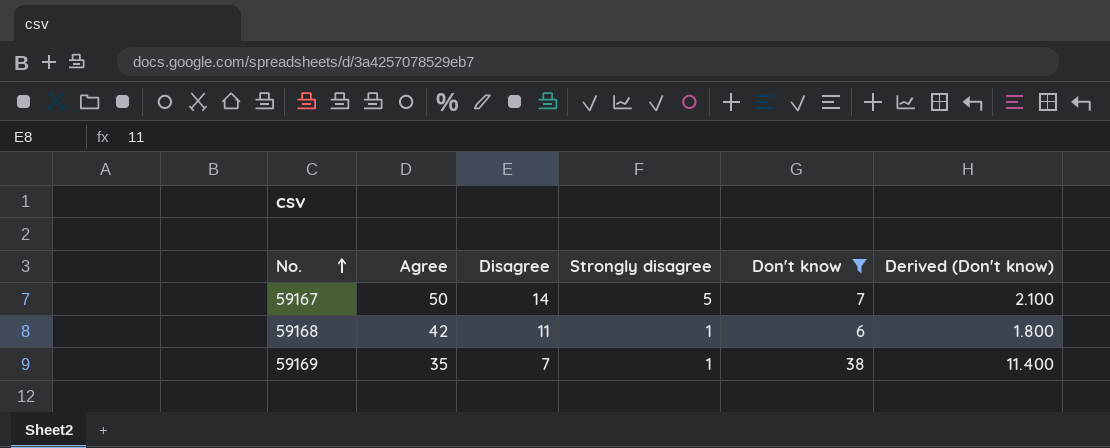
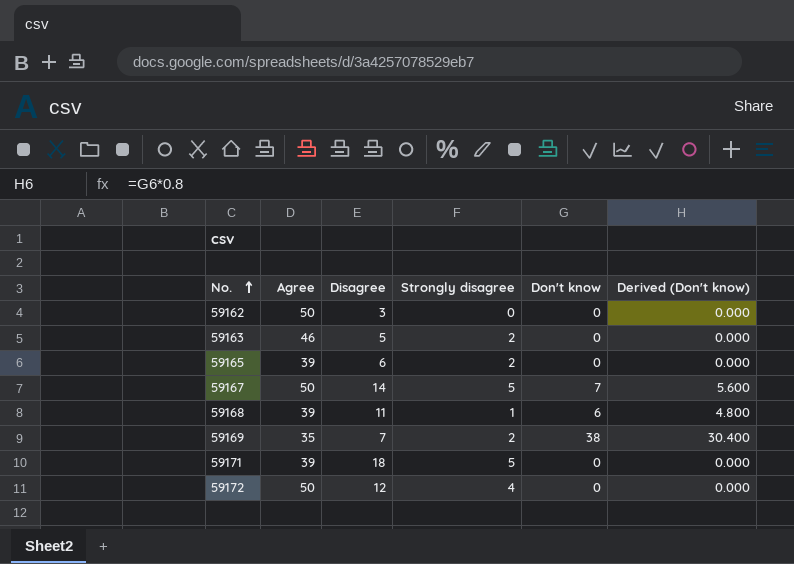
filter: Don't know != 0 -> none
column Derived (Don't know) | formula: [Don't know] * 0.3 -> [Don't know] * 0.8
59168 | Agree: 42 -> 39
59169 | Strongly disagree: 1 -> 2

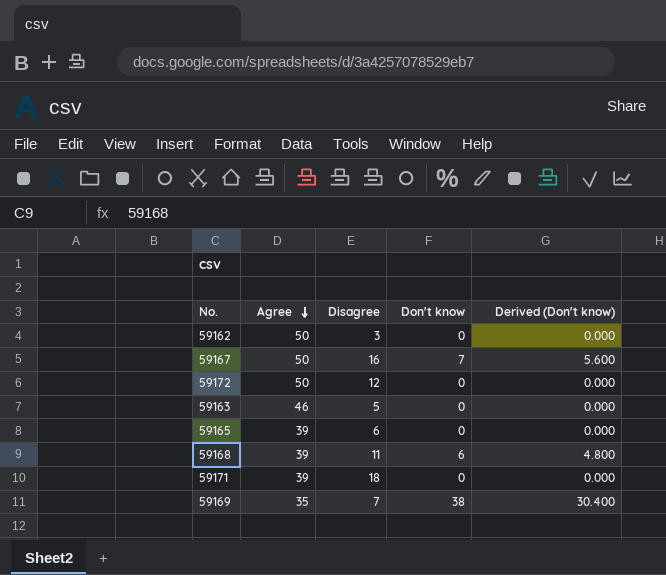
row order: No. ascending -> Agree descending
column Strongly disagree | position: 4 -> none
59167 | Disagree: 14 -> 16

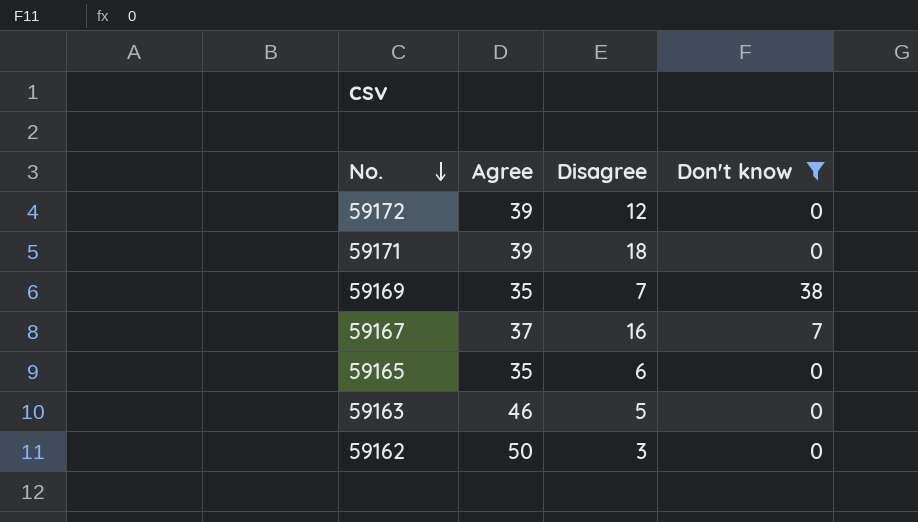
filter: none -> Don't know != 6
row order: Agree descending -> No. descending
column Derived (Don't know) | formula: [Don't know] * 0.8 -> none
59172 | Agree: 50 -> 39
59167 | Agree: 50 -> 37
59165 | Agree: 39 -> 35

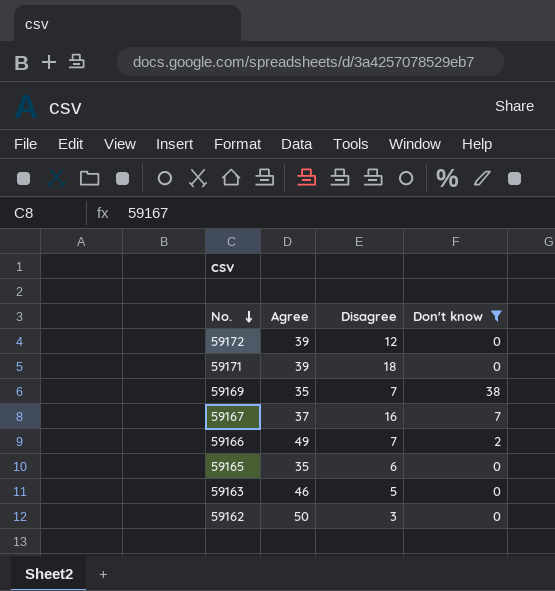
row 59166: none -> 49 | 7 | 2

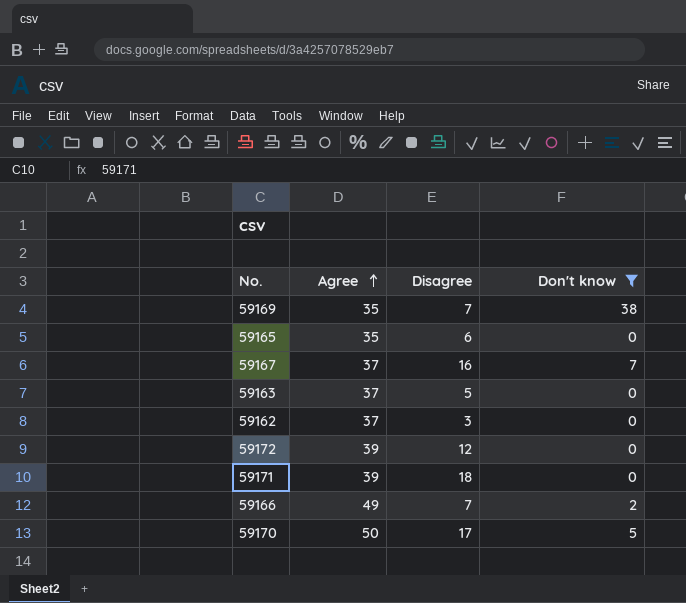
row order: No. descending -> Agree ascending
59163 | Agree: 46 -> 37
59162 | Agree: 50 -> 37
row 59170: none -> 50 | 17 | 5

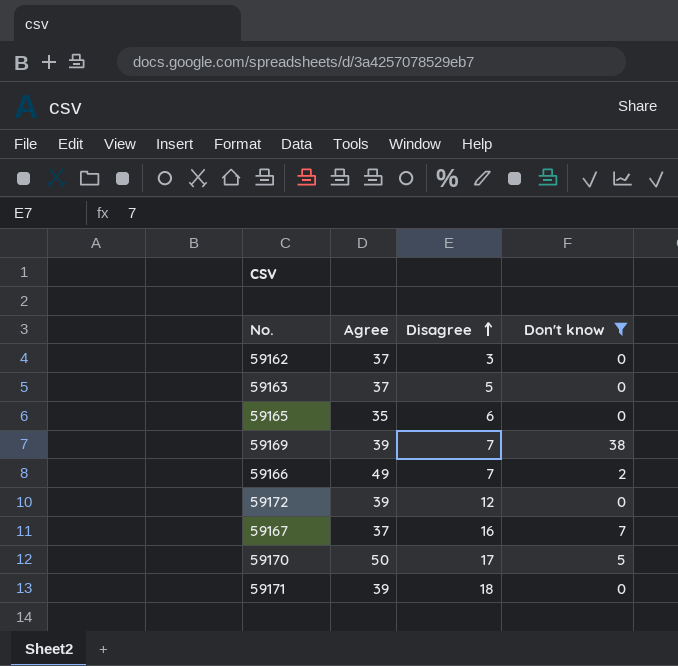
row order: Agree ascending -> Disagree ascending
59169 | Agree: 35 -> 39

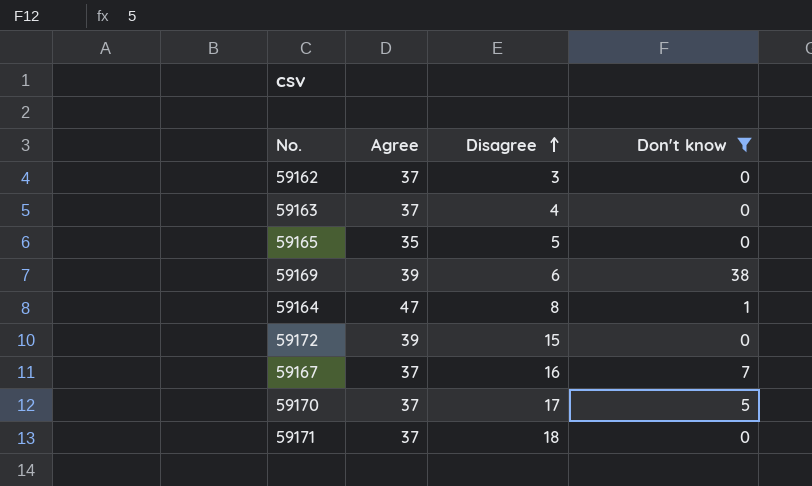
row 59166: 49 | 7 | 2 -> none
59163 | Disagree: 5 -> 4
59165 | Disagree: 6 -> 5
59169 | Disagree: 7 -> 6
row 59164: none -> 47 | 8 | 1
59172 | Disagree: 12 -> 15
59170 | Agree: 50 -> 37
59171 | Agree: 39 -> 37

